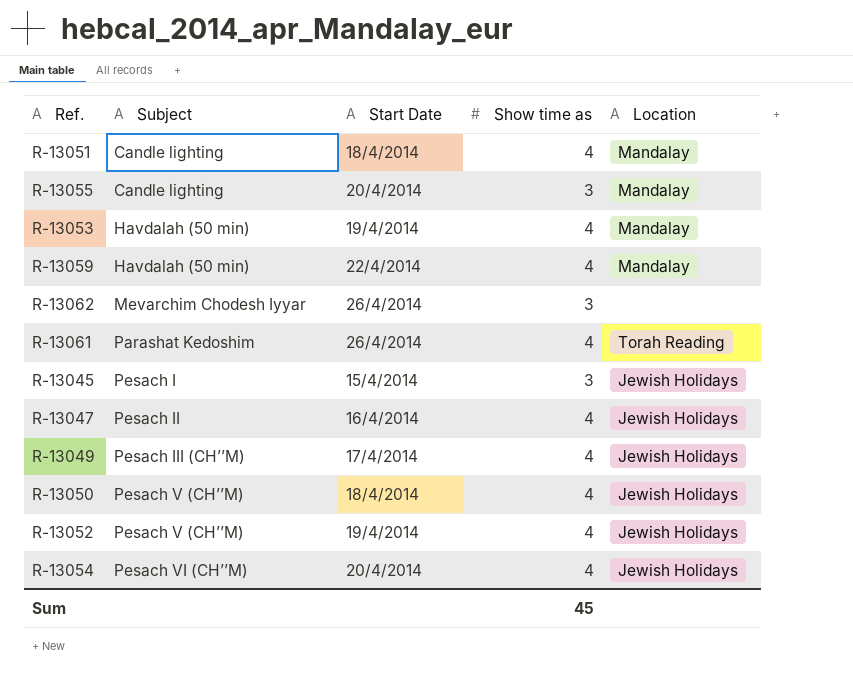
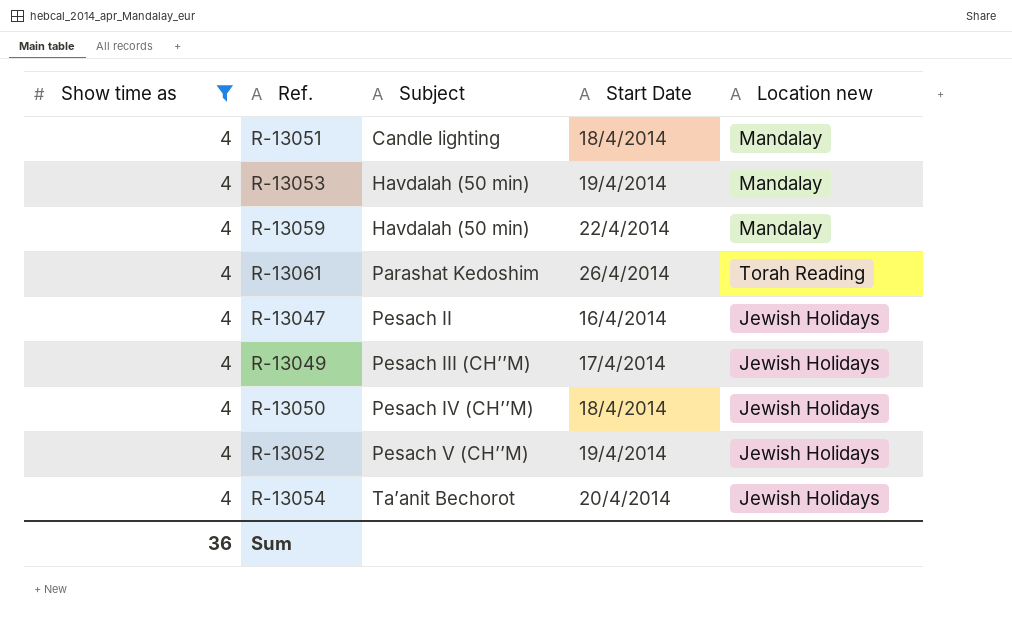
filter: none -> Show time as = 4
column Show time as | position: 4 -> 1
column name: Location -> Location new
R-13050 | Subject: Pesach V (CH’’M) -> Pesach IV (CH’’M)
R-13054 | Subject: Pesach VI (CH’’M) -> Ta’anit Bechorot
Sum | Show time as: 45 -> 36

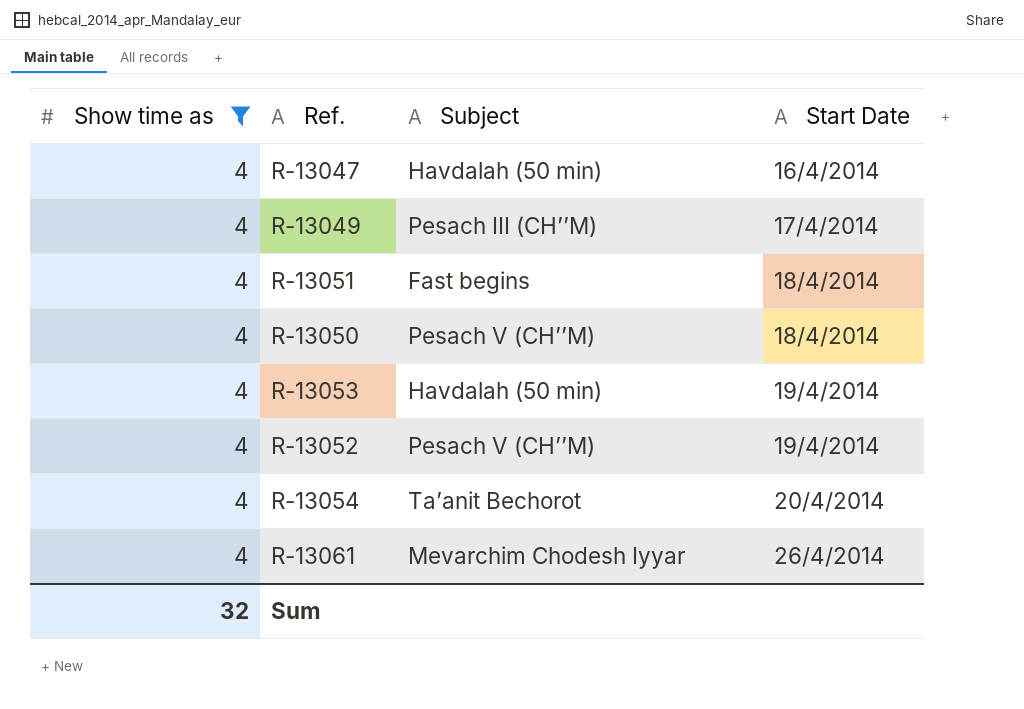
row order: Subject ascending -> Start Date ascending
column Location new | position: 5 -> none
row R-13059: 4 | Havdalah (50 min) | 22/4/2014 | Mandalay -> none
R-13047 | Subject: Pesach II -> Havdalah (50 min)
R-13051 | Subject: Candle lighting -> Fast begins
R-13050 | Subject: Pesach IV (CH’’M) -> Pesach V (CH’’M)
R-13061 | Subject: Parashat Kedoshim -> Mevarchim Chodesh Iyyar
Sum | Show time as: 36 -> 32

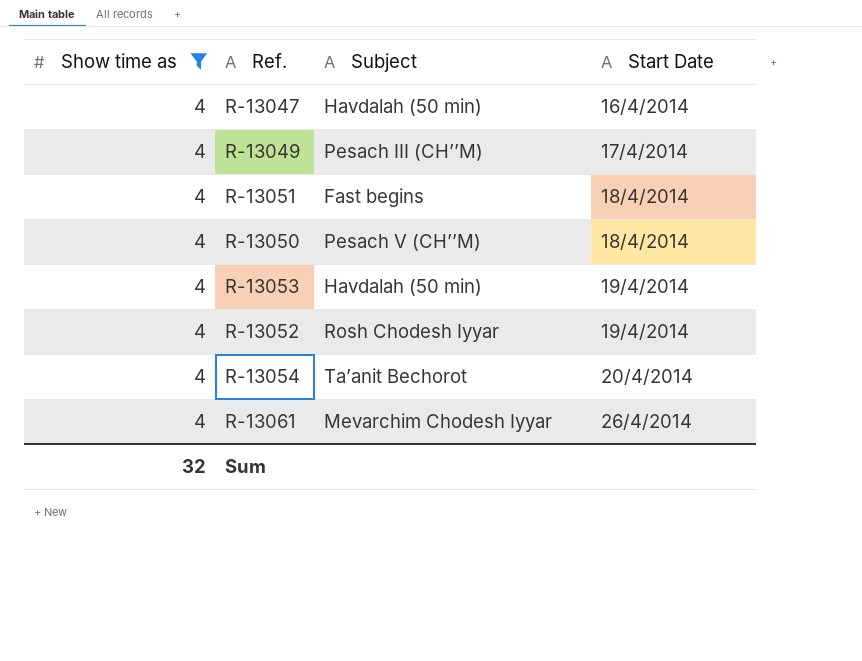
R-13052 | Subject: Pesach V (CH’’M) -> Rosh Chodesh Iyyar

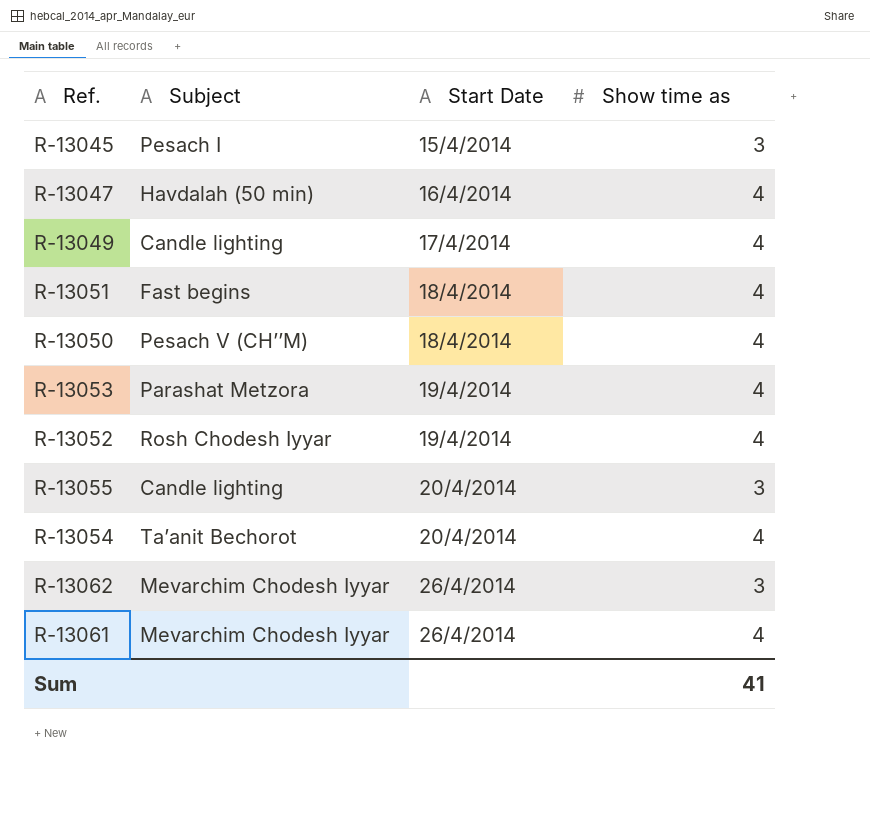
filter: Show time as = 4 -> none
column Show time as | position: 1 -> 4
R-13049 | Subject: Pesach III (CH’’M) -> Candle lighting
R-13053 | Subject: Havdalah (50 min) -> Parashat Metzora
Sum | Show time as: 32 -> 41

